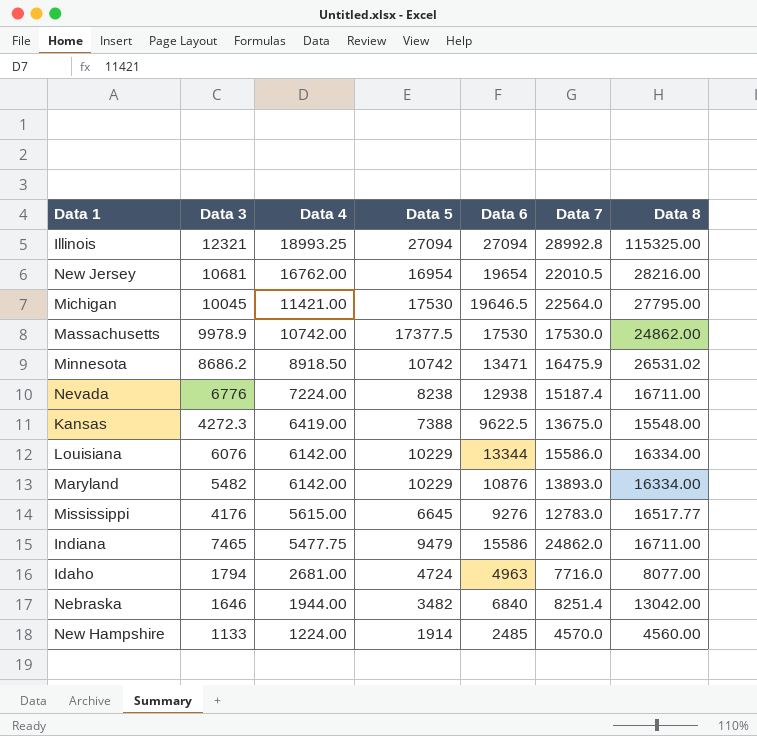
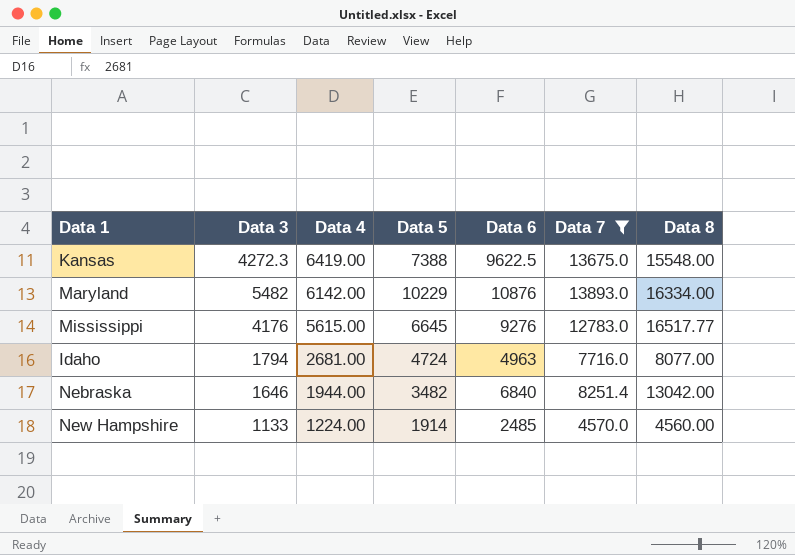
filter: none -> Data 7 <= 13893.0

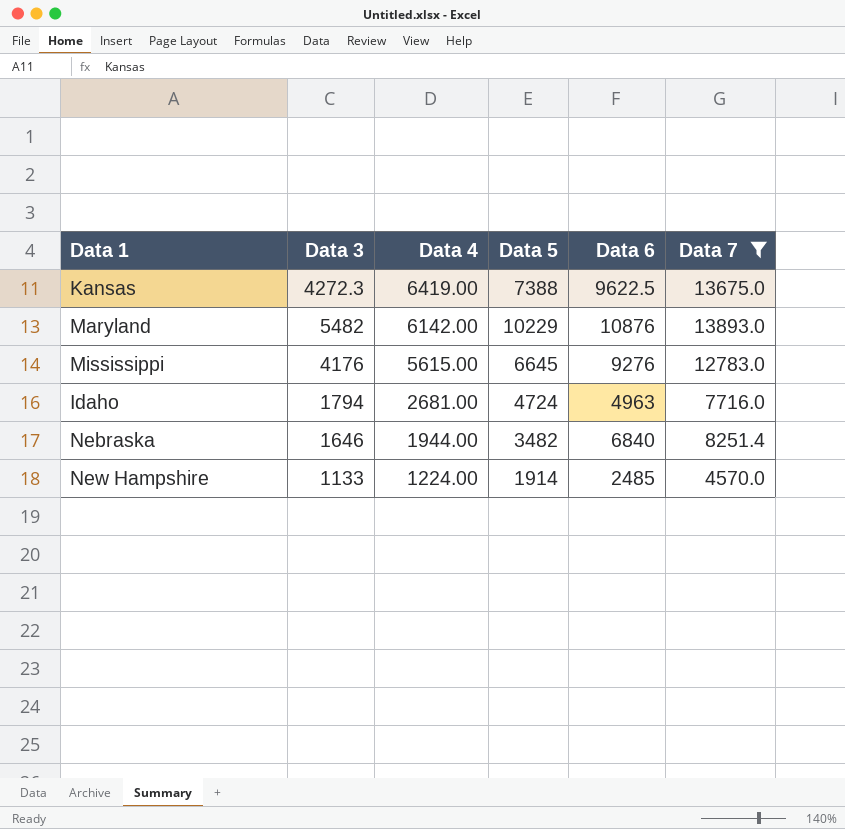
column Data 8 | position: 7 -> none

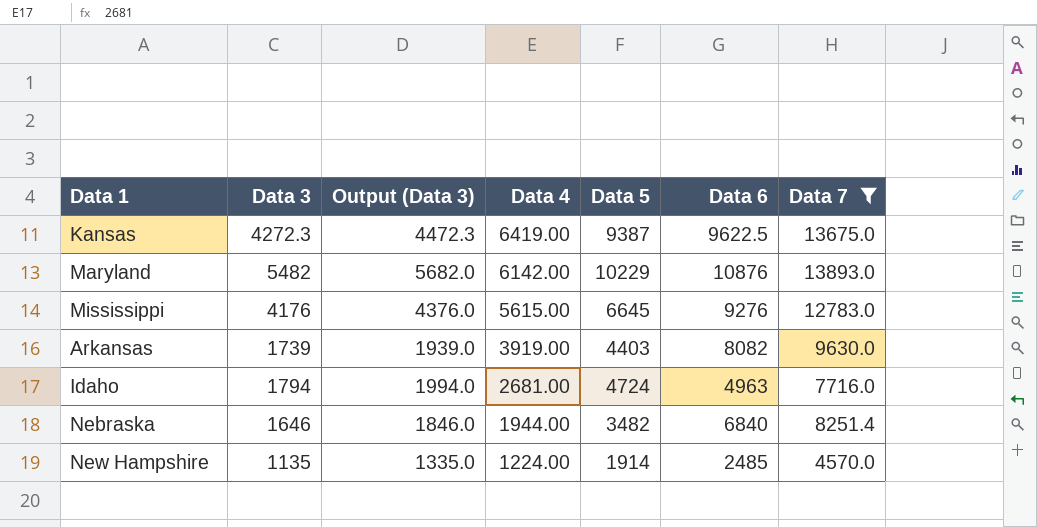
column Output (Data 3) | formula: none -> [Data 3] + 200
Kansas | Data 5: 7388 -> 9387
row Arkansas: none -> 1739 | 1939.0 | 3919.00 | 4403 | 8082 | 9630.0
New Hampshire | Data 3: 1133 -> 1135

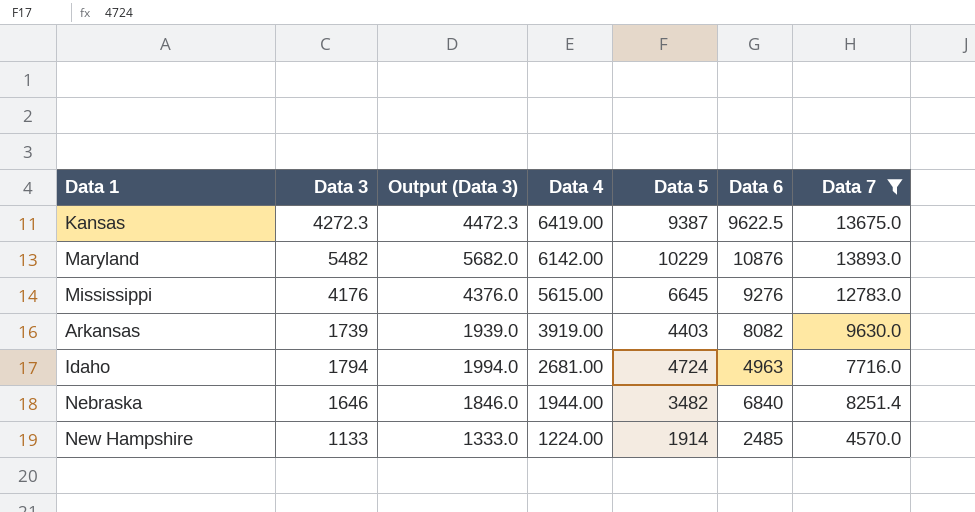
New Hampshire | Data 3: 1135 -> 1133
New Hampshire | Output (Data 3): 1335.0 -> 1333.0

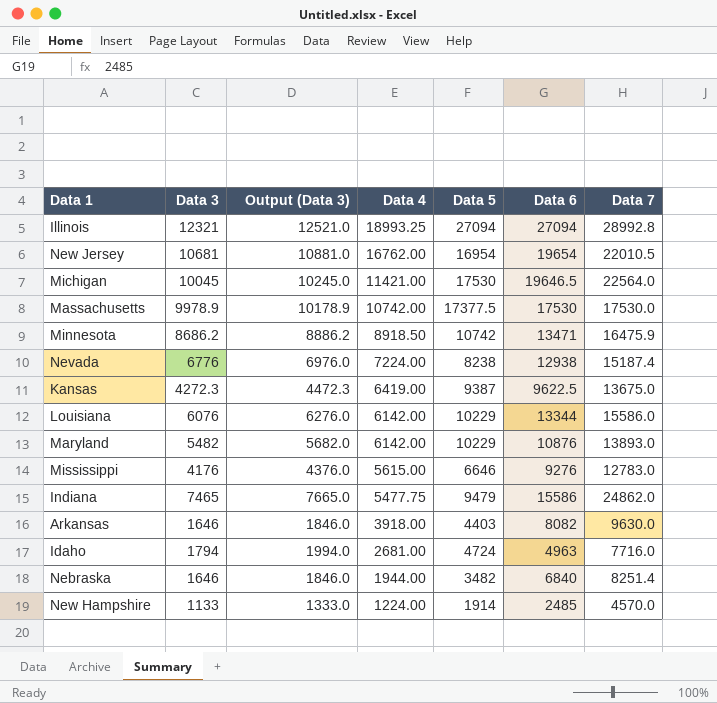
filter: Data 7 <= 13893.0 -> none
Mississippi | Data 5: 6645 -> 6646
Arkansas | Data 3: 1739 -> 1646
Arkansas | Output (Data 3): 1939.0 -> 1846.0
Arkansas | Data 4: 3919.00 -> 3918.00

